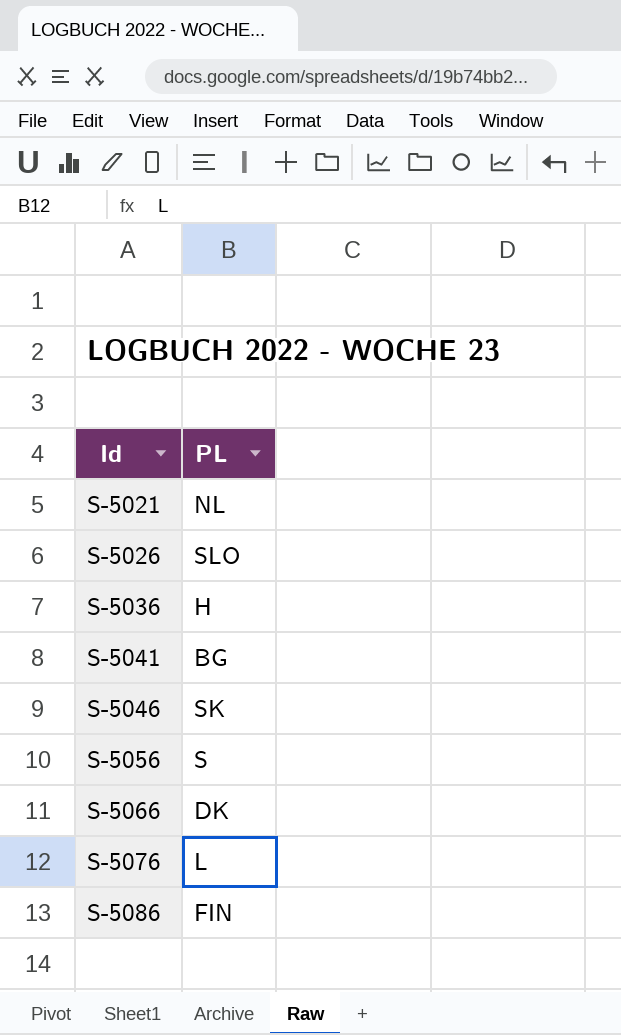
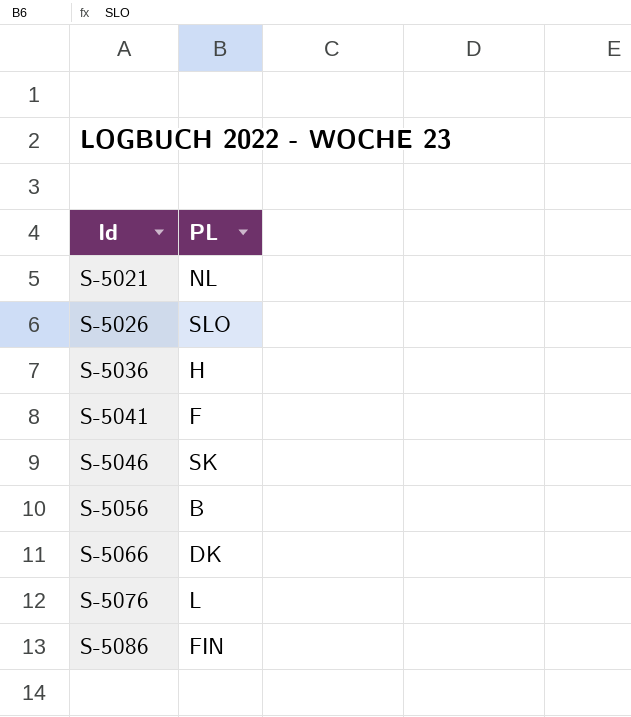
S-5041 | PL: BG -> F
S-5056 | PL: S -> B

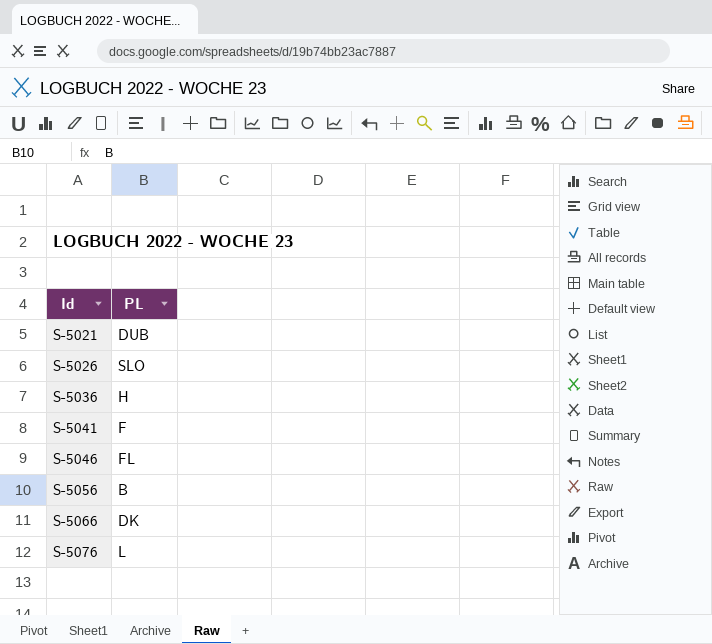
row S-5086: FIN -> none
S-5021 | PL: NL -> DUB
S-5046 | PL: SK -> FL

